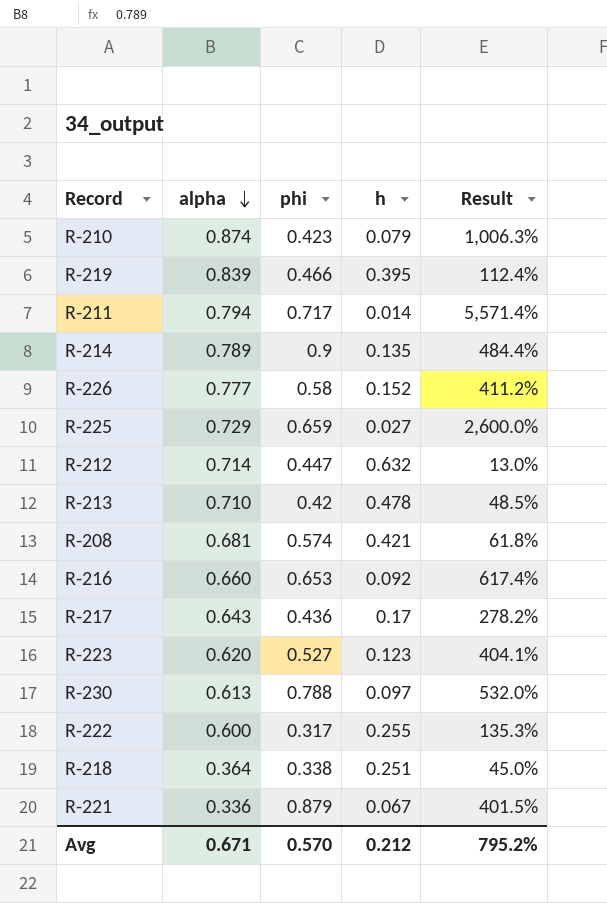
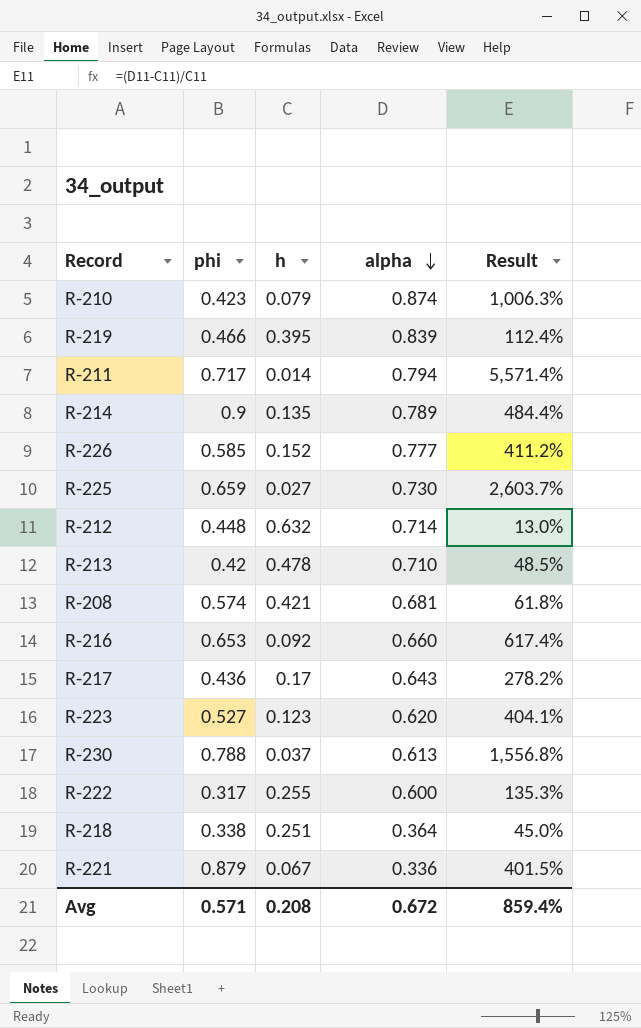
column alpha | position: 2 -> 4
R-226 | phi: 0.58 -> 0.585
R-225 | alpha: 0.729 -> 0.730
R-225 | Result: 2,600.0% -> 2,603.7%
R-212 | phi: 0.447 -> 0.448
R-230 | h: 0.097 -> 0.037
R-230 | Result: 532.0% -> 1,556.8%
Avg | phi: 0.570 -> 0.571
Avg | h: 0.212 -> 0.208
Avg | alpha: 0.671 -> 0.672
Avg | Result: 795.2% -> 859.4%

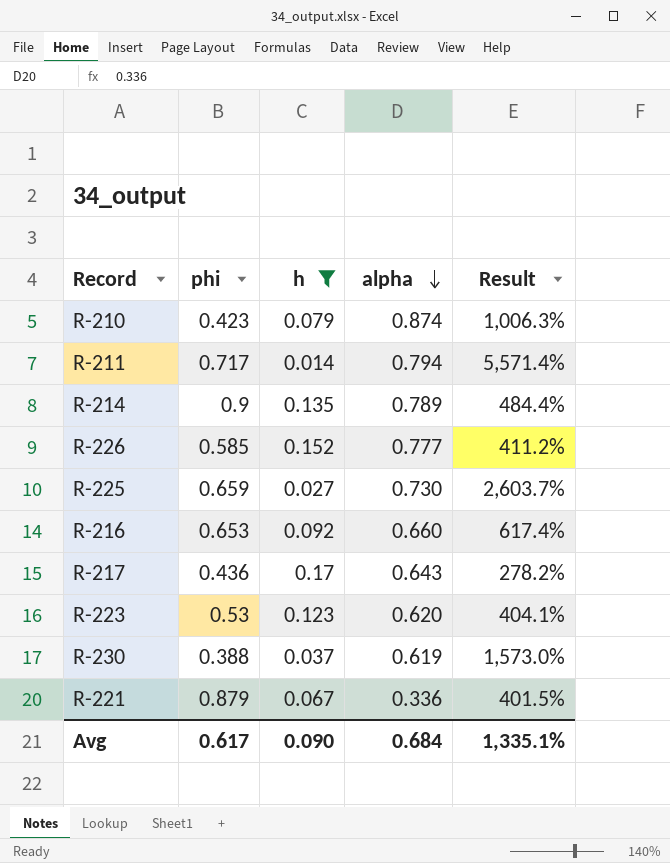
filter: none -> h <= 0.17
R-223 | phi: 0.527 -> 0.53
R-230 | phi: 0.788 -> 0.388
R-230 | alpha: 0.613 -> 0.619
R-230 | Result: 1,556.8% -> 1,573.0%
Avg | phi: 0.571 -> 0.617
Avg | h: 0.208 -> 0.090
Avg | alpha: 0.672 -> 0.684
Avg | Result: 859.4% -> 1,335.1%

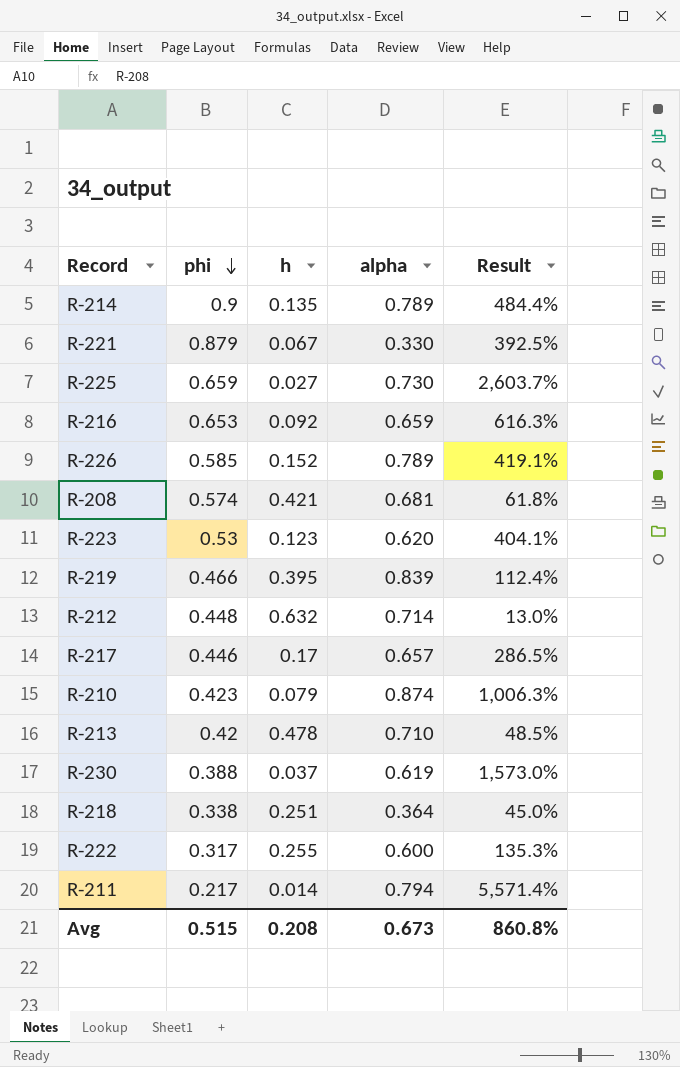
filter: h <= 0.17 -> none
row order: alpha descending -> phi descending
R-221 | alpha: 0.336 -> 0.330
R-221 | Result: 401.5% -> 392.5%
R-216 | alpha: 0.660 -> 0.659
R-216 | Result: 617.4% -> 616.3%
R-226 | alpha: 0.777 -> 0.789
R-226 | Result: 411.2% -> 419.1%
R-217 | phi: 0.436 -> 0.446
R-217 | alpha: 0.643 -> 0.657
R-217 | Result: 278.2% -> 286.5%
R-211 | phi: 0.717 -> 0.217
Avg | phi: 0.617 -> 0.515
Avg | h: 0.090 -> 0.208
Avg | alpha: 0.684 -> 0.673
Avg | Result: 1,335.1% -> 860.8%

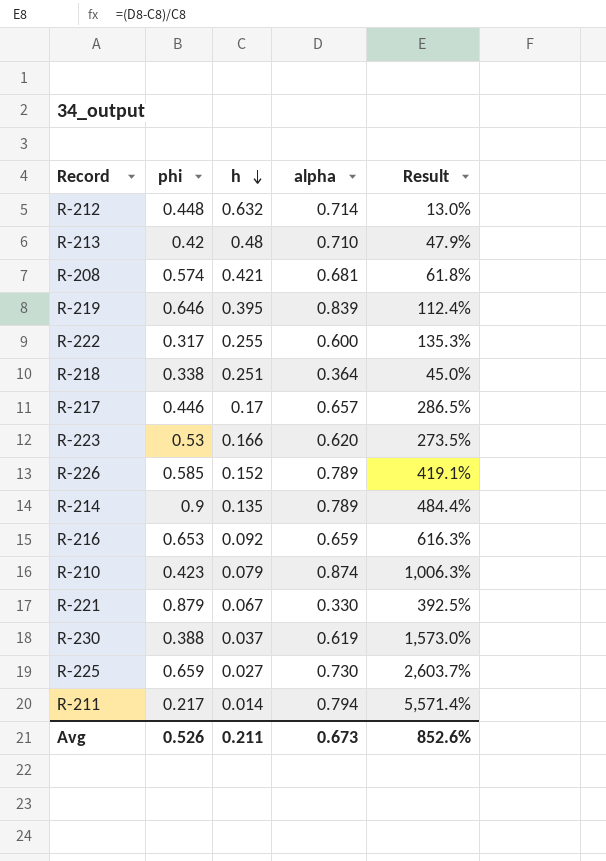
row order: phi descending -> h descending
R-213 | h: 0.478 -> 0.48
R-213 | Result: 48.5% -> 47.9%
R-219 | phi: 0.466 -> 0.646
R-223 | h: 0.123 -> 0.166
R-223 | Result: 404.1% -> 273.5%
Avg | phi: 0.515 -> 0.526
Avg | h: 0.208 -> 0.211
Avg | Result: 860.8% -> 852.6%

